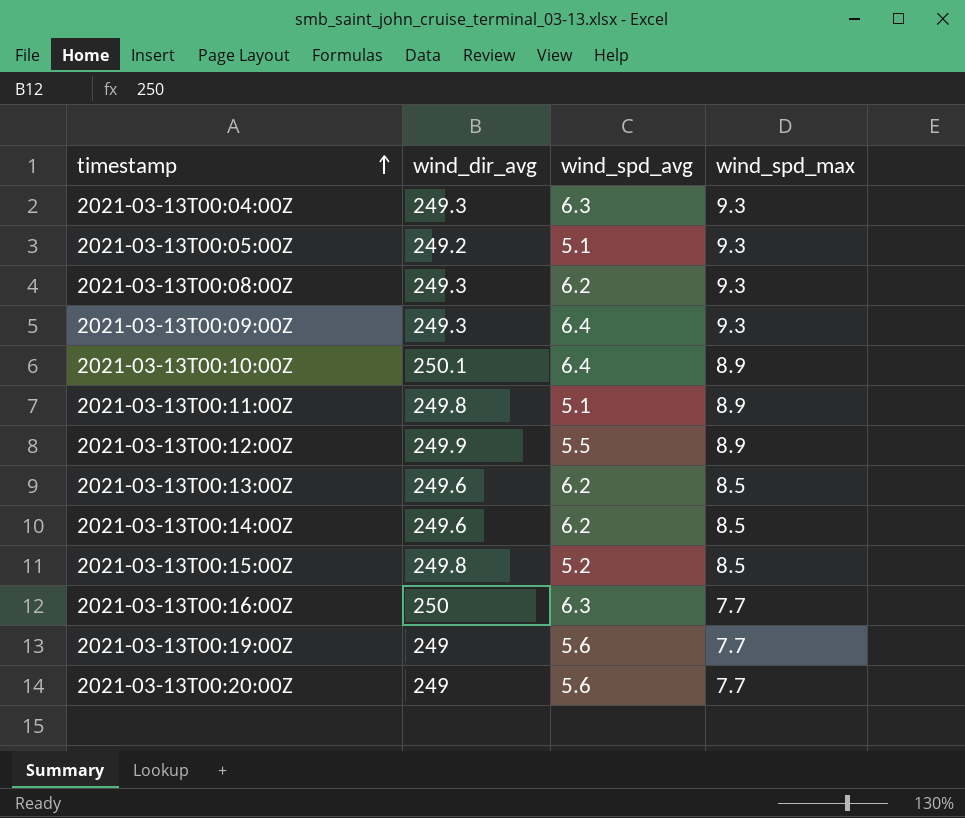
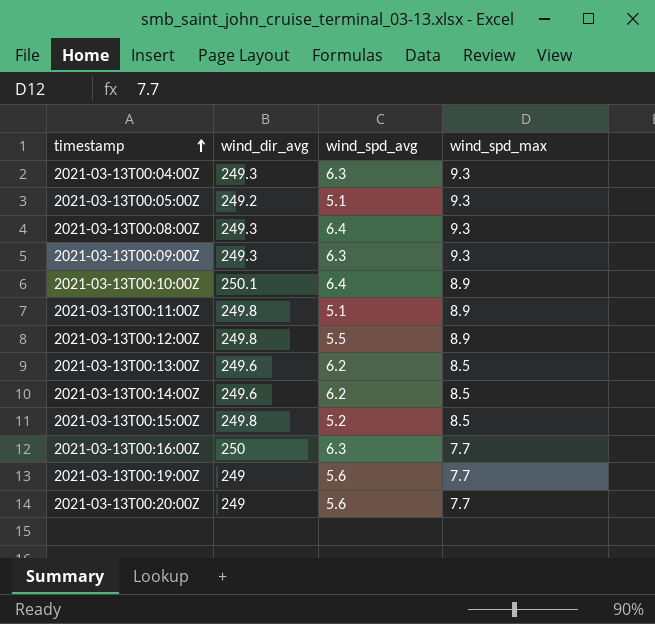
2021-03-13T00:08:00Z | wind_spd_avg: 6.2 -> 6.4
2021-03-13T00:09:00Z | wind_spd_avg: 6.4 -> 6.3
2021-03-13T00:12:00Z | wind_dir_avg: 249.9 -> 249.8

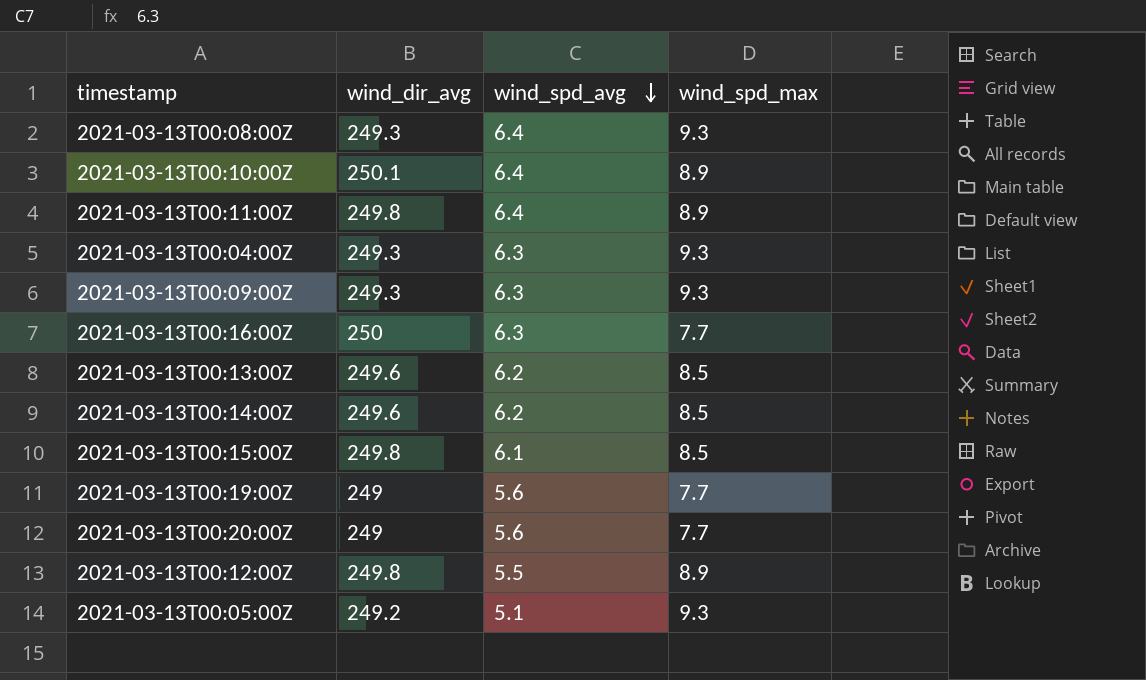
row order: timestamp ascending -> wind_spd_avg descending
2021-03-13T00:11:00Z | wind_spd_avg: 5.1 -> 6.4
2021-03-13T00:15:00Z | wind_spd_avg: 5.2 -> 6.1

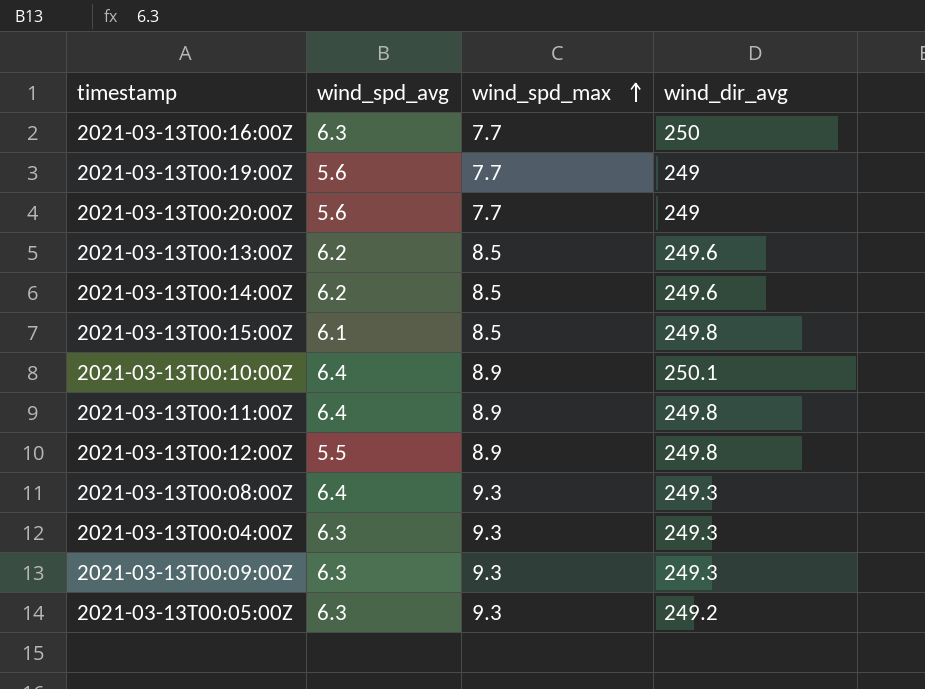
row order: wind_spd_avg descending -> wind_spd_max ascending
column wind_dir_avg | position: 2 -> 4
2021-03-13T00:05:00Z | wind_spd_avg: 5.1 -> 6.3

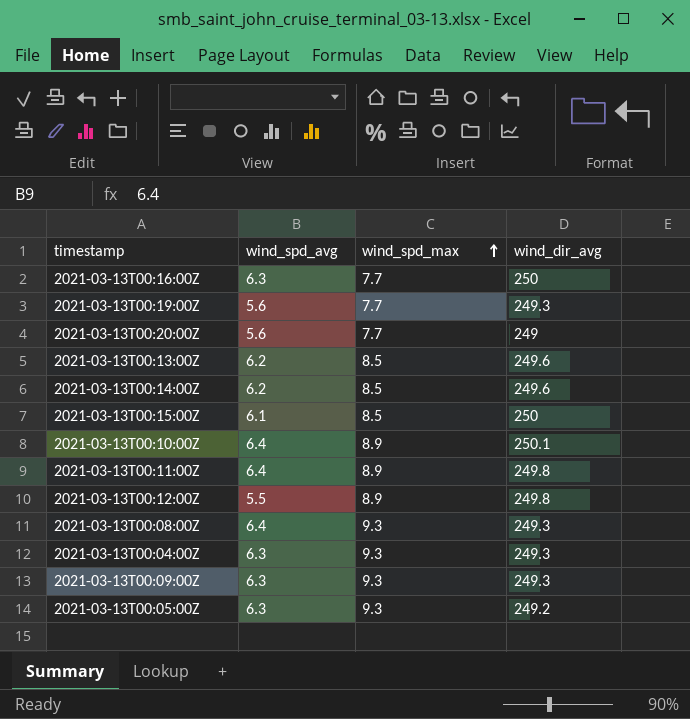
2021-03-13T00:19:00Z | wind_dir_avg: 249 -> 249.3
2021-03-13T00:15:00Z | wind_dir_avg: 249.8 -> 250

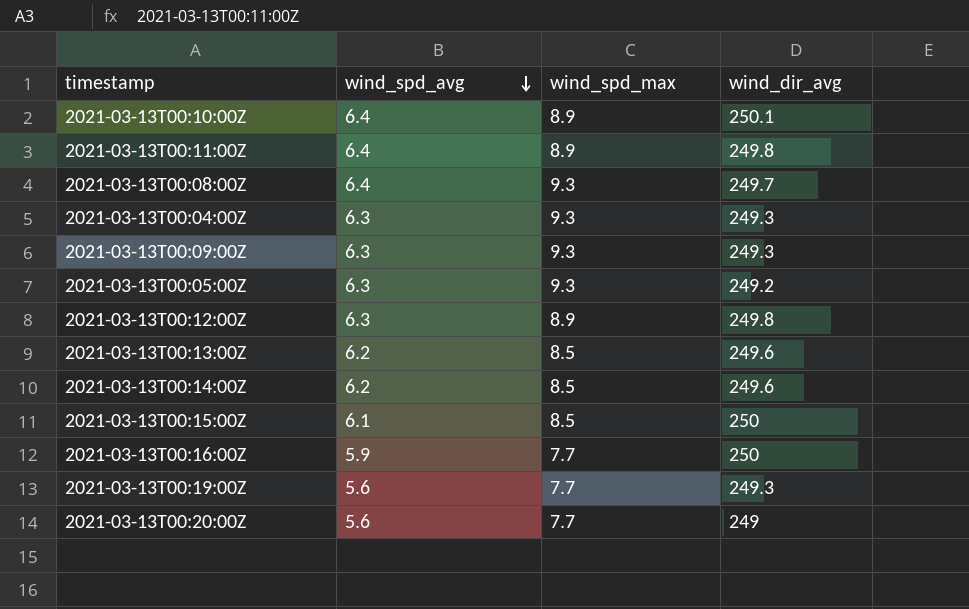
row order: wind_spd_max ascending -> wind_spd_avg descending
2021-03-13T00:08:00Z | wind_dir_avg: 249.3 -> 249.7
2021-03-13T00:12:00Z | wind_spd_avg: 5.5 -> 6.3
2021-03-13T00:16:00Z | wind_spd_avg: 6.3 -> 5.9

